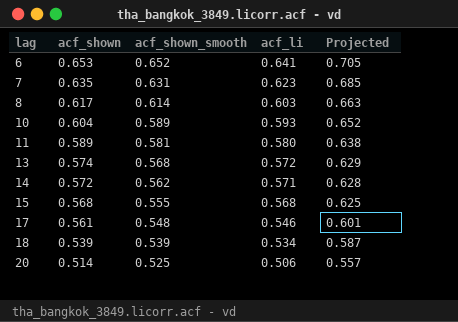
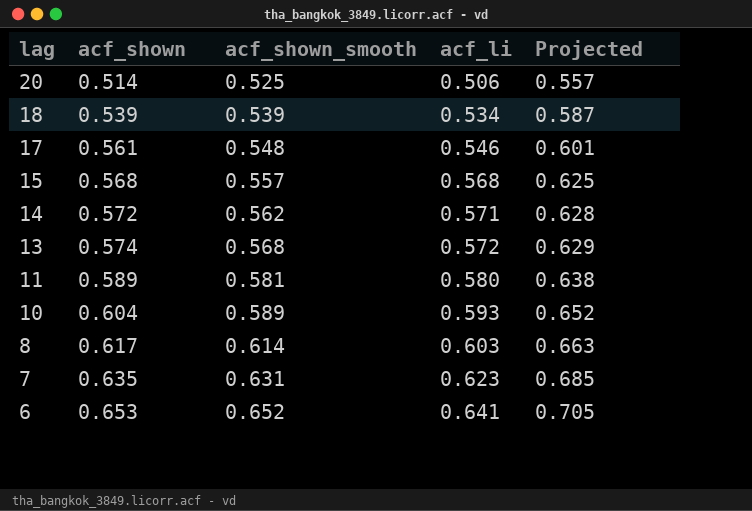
row order: lag ascending -> lag descending
15 | acf_shown_smooth: 0.555 -> 0.557

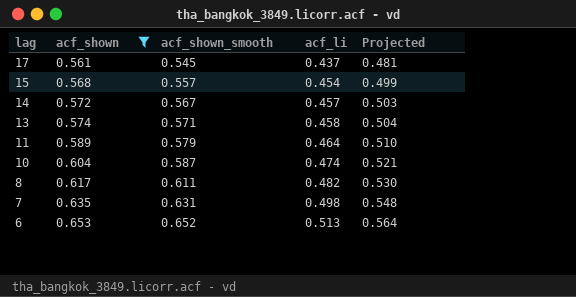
filter: none -> acf_shown >= 0.561
17 | acf_shown_smooth: 0.548 -> 0.545
17 | acf_li: 0.546 -> 0.437
17 | Projected: 0.601 -> 0.481
15 | acf_li: 0.568 -> 0.454
15 | Projected: 0.625 -> 0.499
14 | acf_shown_smooth: 0.562 -> 0.567
14 | acf_li: 0.571 -> 0.457
14 | Projected: 0.628 -> 0.503
13 | acf_shown_smooth: 0.568 -> 0.571
13 | acf_li: 0.572 -> 0.458
13 | Projected: 0.629 -> 0.504
11 | acf_shown_smooth: 0.581 -> 0.579
11 | acf_li: 0.580 -> 0.464
11 | Projected: 0.638 -> 0.510
10 | acf_shown_smooth: 0.589 -> 0.587
10 | acf_li: 0.593 -> 0.474
10 | Projected: 0.652 -> 0.521
8 | acf_shown_smooth: 0.614 -> 0.611
8 | acf_li: 0.603 -> 0.482
8 | Projected: 0.663 -> 0.530
7 | acf_li: 0.623 -> 0.498
7 | Projected: 0.685 -> 0.548
6 | acf_li: 0.641 -> 0.513
6 | Projected: 0.705 -> 0.564

